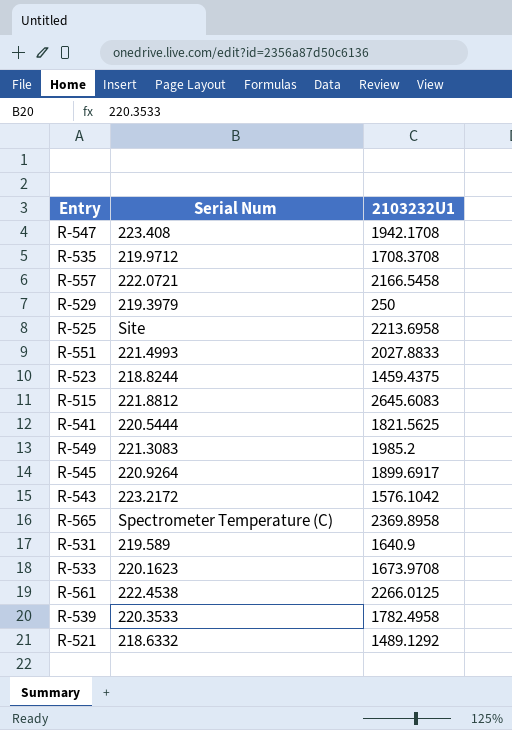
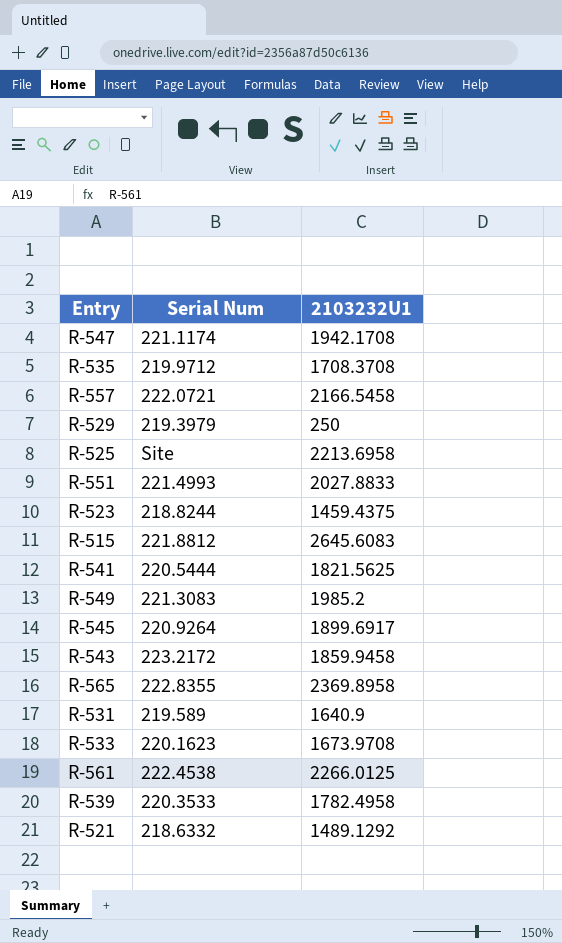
R-547 | Serial Num: 223.408 -> 221.1174
R-543 | 2103232U1: 1576.1042 -> 1859.9458
R-565 | Serial Num: Spectrometer Temperature (C) -> 222.8355

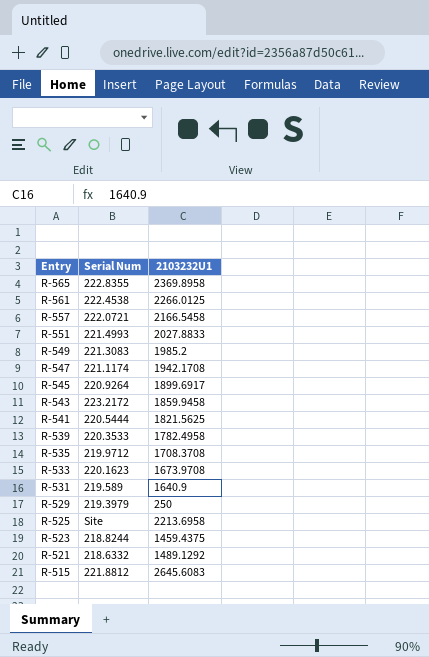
row order: none -> Entry descending

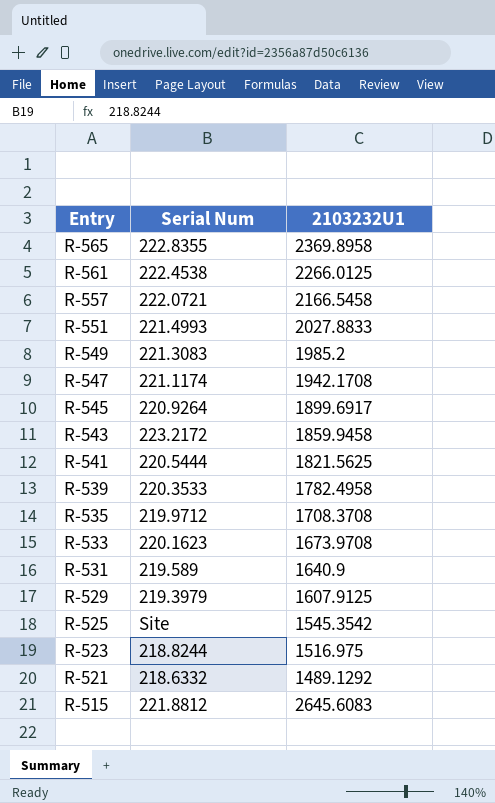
R-529 | 2103232U1: 250 -> 1607.9125
R-525 | 2103232U1: 2213.6958 -> 1545.3542
R-523 | 2103232U1: 1459.4375 -> 1516.975

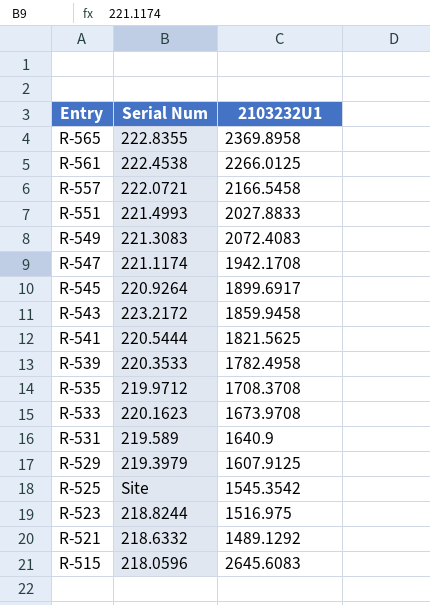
R-549 | 2103232U1: 1985.2 -> 2072.4083
R-515 | Serial Num: 221.8812 -> 218.0596

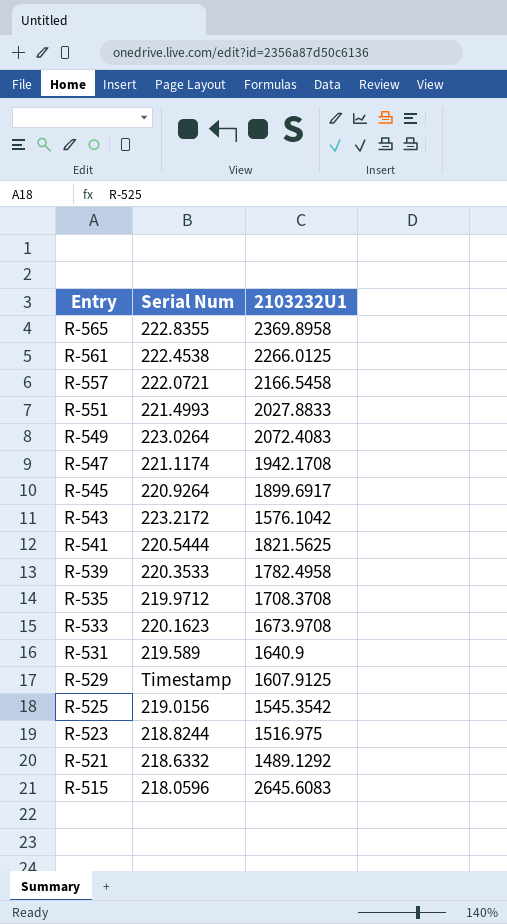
R-549 | Serial Num: 221.3083 -> 223.0264
R-543 | 2103232U1: 1859.9458 -> 1576.1042
R-529 | Serial Num: 219.3979 -> Timestamp
R-525 | Serial Num: Site -> 219.0156

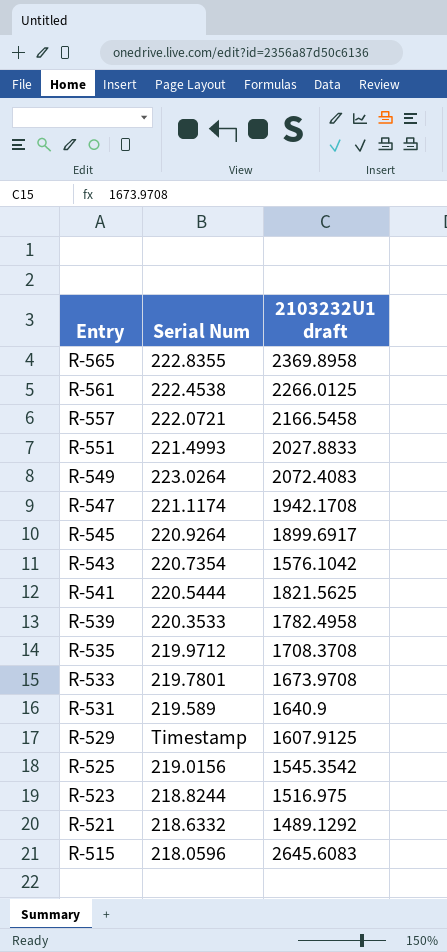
column name: 2103232U1 -> 2103232U1 draft
R-543 | Serial Num: 223.2172 -> 220.7354
R-533 | Serial Num: 220.1623 -> 219.7801

